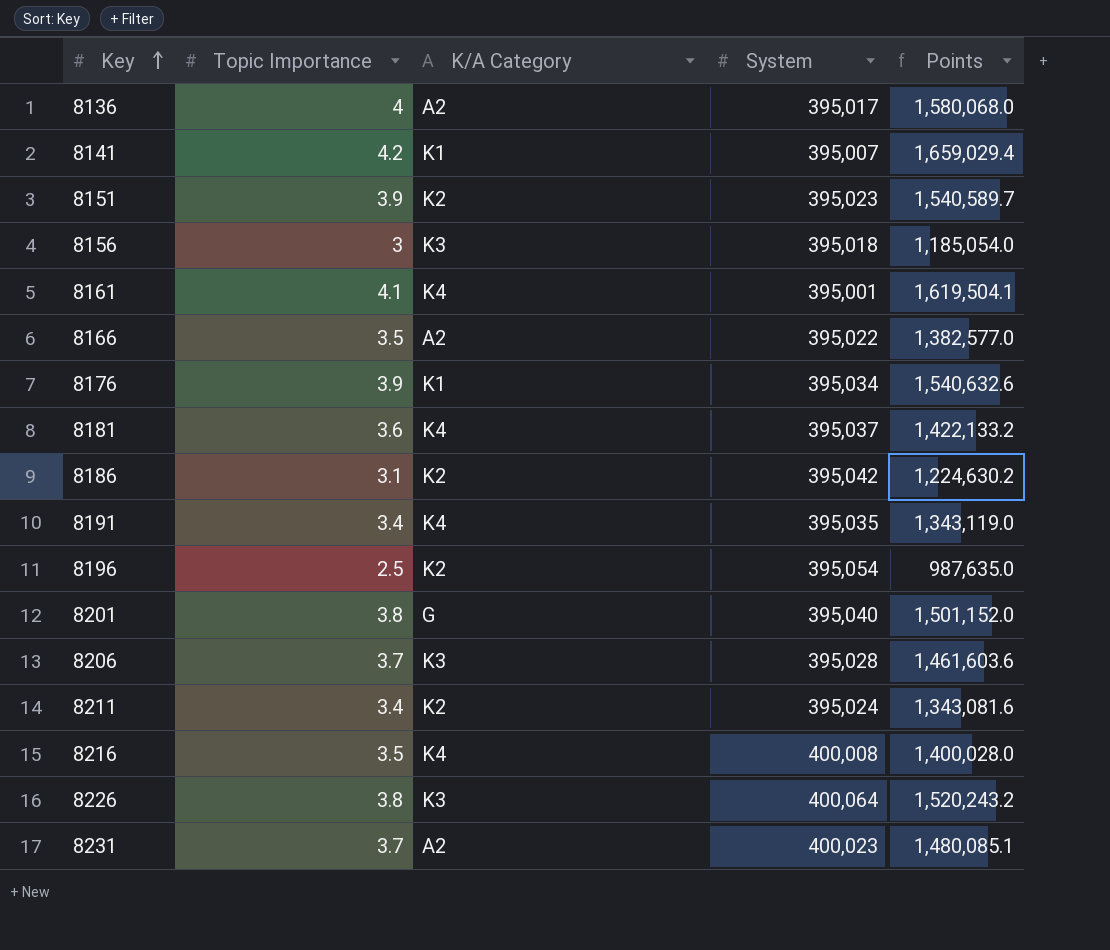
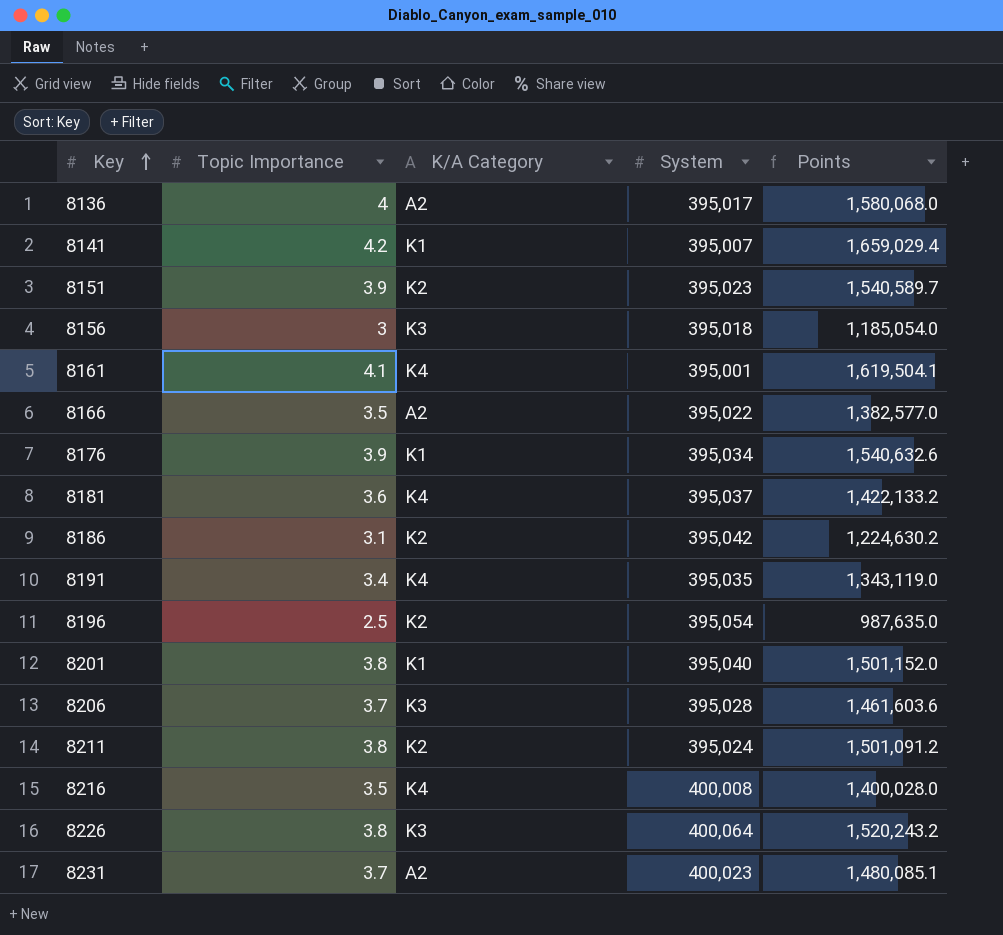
8201 | K/A Category: G -> K1
8211 | Topic Importance: 3.4 -> 3.8
8211 | Points: 1,343,081.6 -> 1,501,091.2

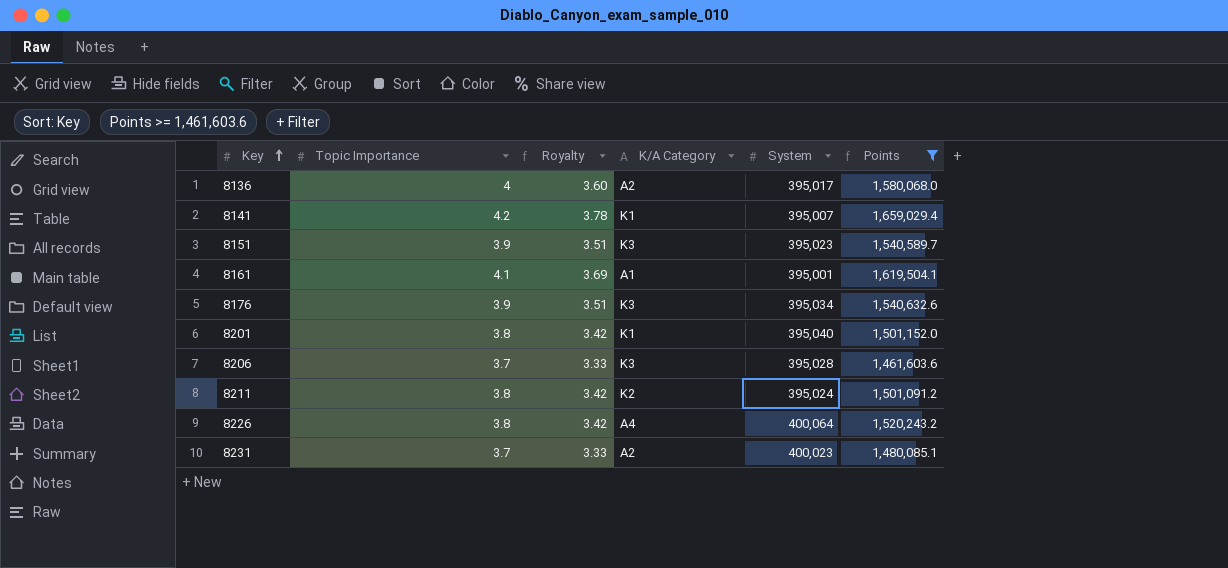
filter: none -> Points >= 1,461,603.6
column Royalty | formula: none -> [Topic Importance] * 0.9
8151 | K/A Category: K2 -> K3
8161 | K/A Category: K4 -> A1
8176 | K/A Category: K1 -> K3
8226 | K/A Category: K3 -> A4

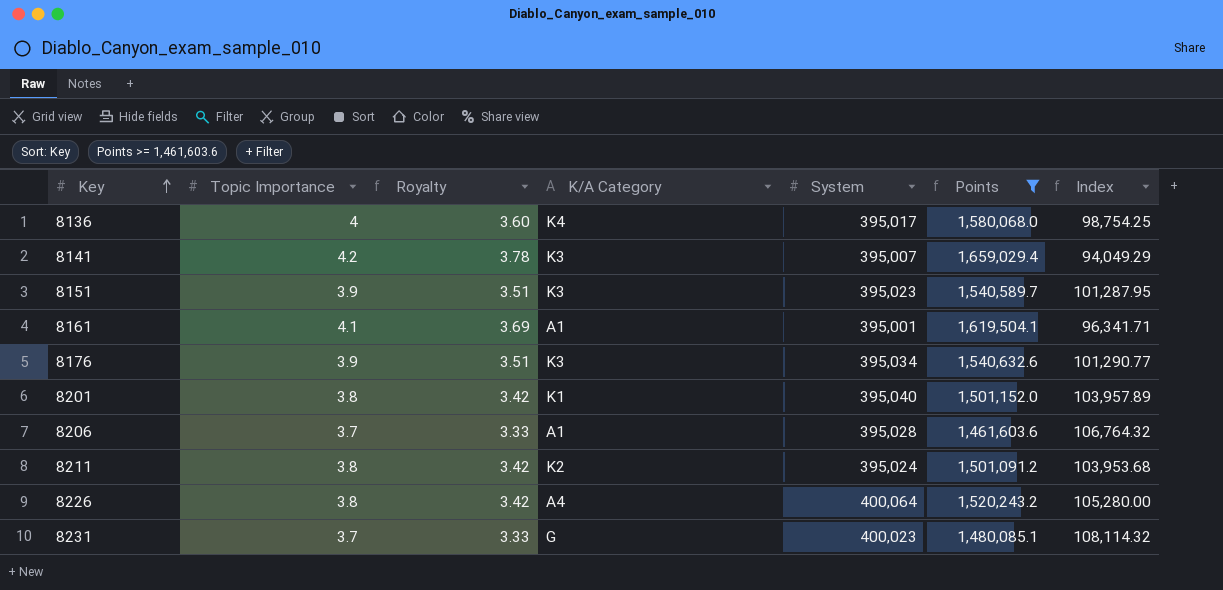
column Index | formula: none -> [System] / [Topic Importance]
8136 | K/A Category: A2 -> K4
8141 | K/A Category: K1 -> K3
8206 | K/A Category: K3 -> A1
8231 | K/A Category: A2 -> G

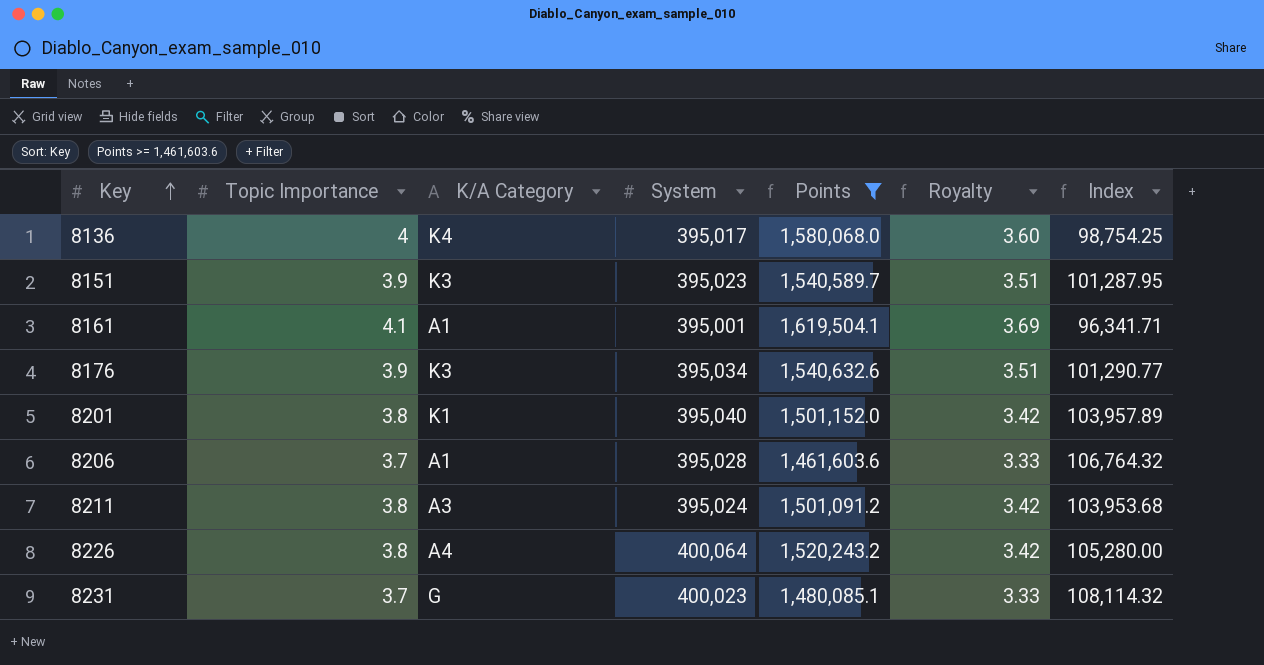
column Royalty | position: 3 -> 6
row 8141: 4.2 | 3.78 | K3 | 395,007 | 1,659,029.4 | 94,049.29 -> none
8211 | K/A Category: K2 -> A3

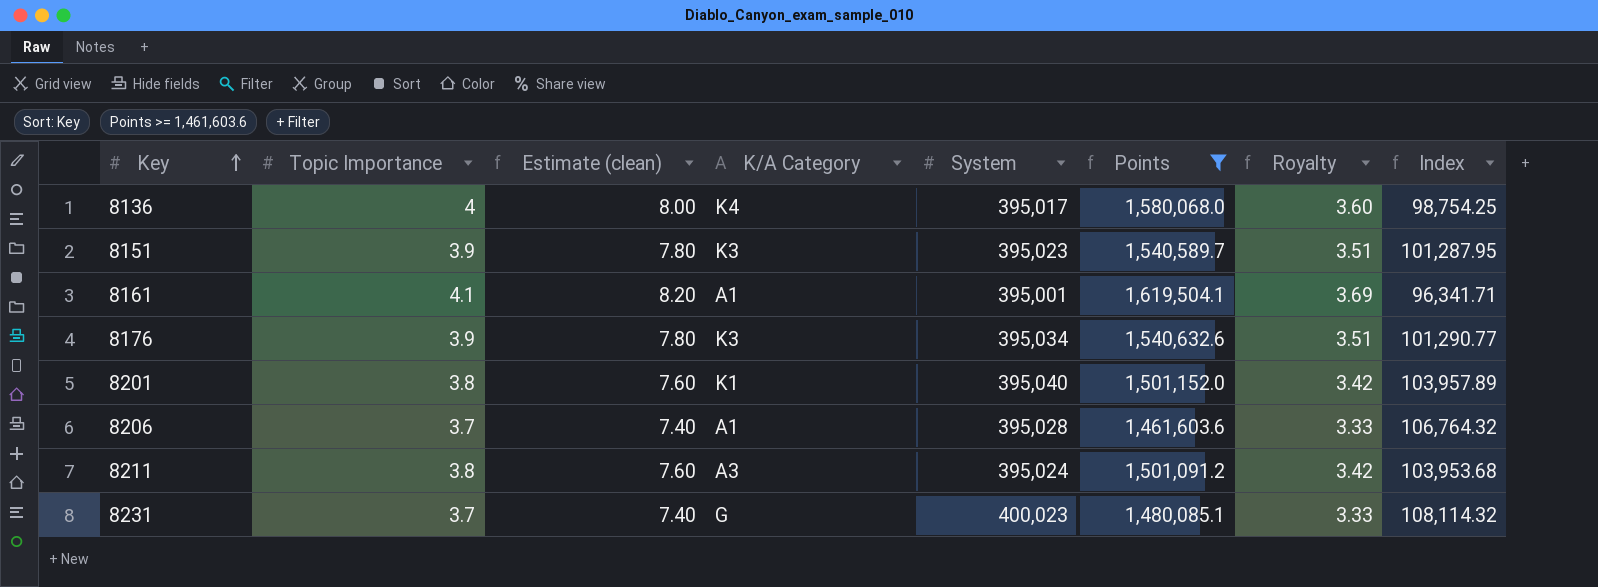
column Estimate (clean) | formula: none -> [Topic Importance] * 2
row 8226: 3.8 | A4 | 400,064 | 1,520,243.2 | 3.42 | 105,280.00 -> none

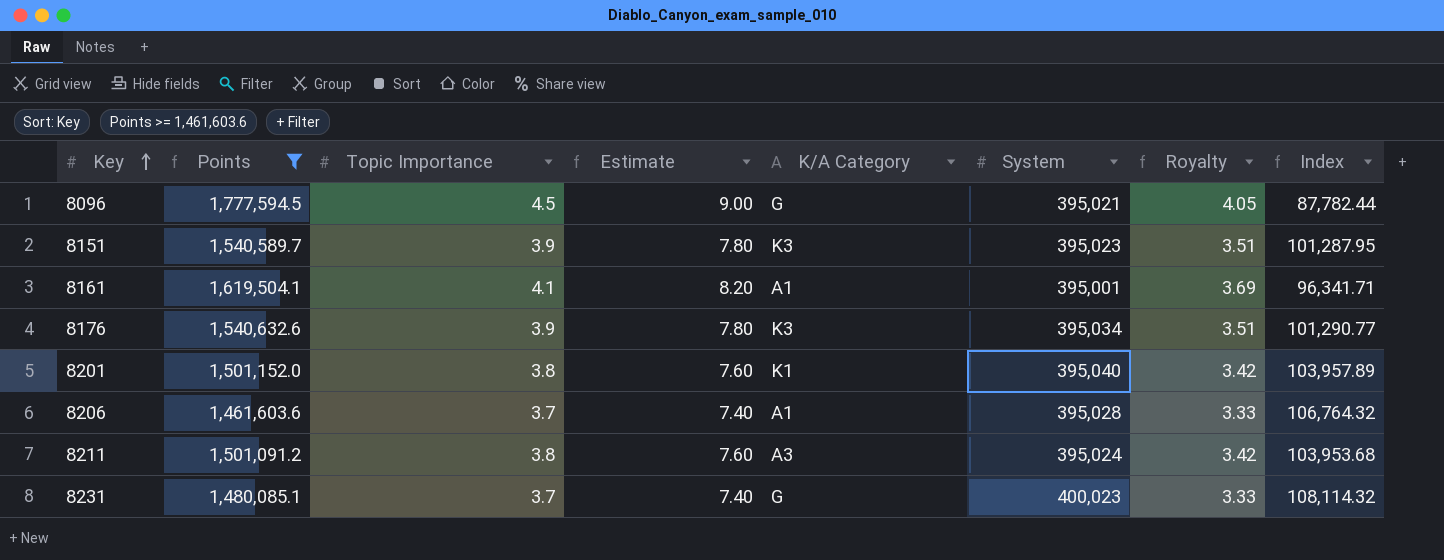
column Points | position: 6 -> 2
column name: Estimate (clean) -> Estimate
row 8136: 4 | 8.00 | K4 | 395,017 | 1,580,068.0 | 3.60 | 98,754.25 -> none
row 8096: none -> 1,777,594.5 | 4.5 | 9.00 | G | 395,021 | 4.05 | 87,782.44

